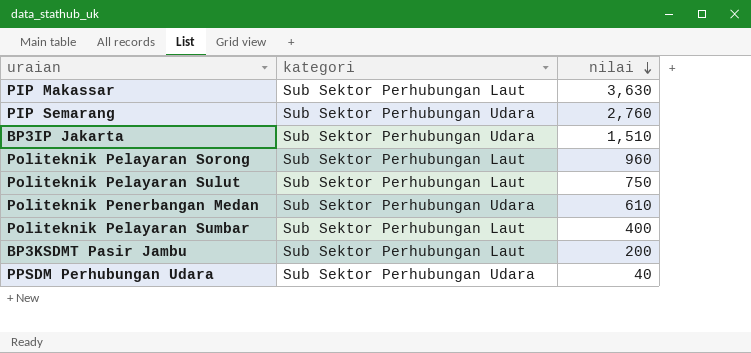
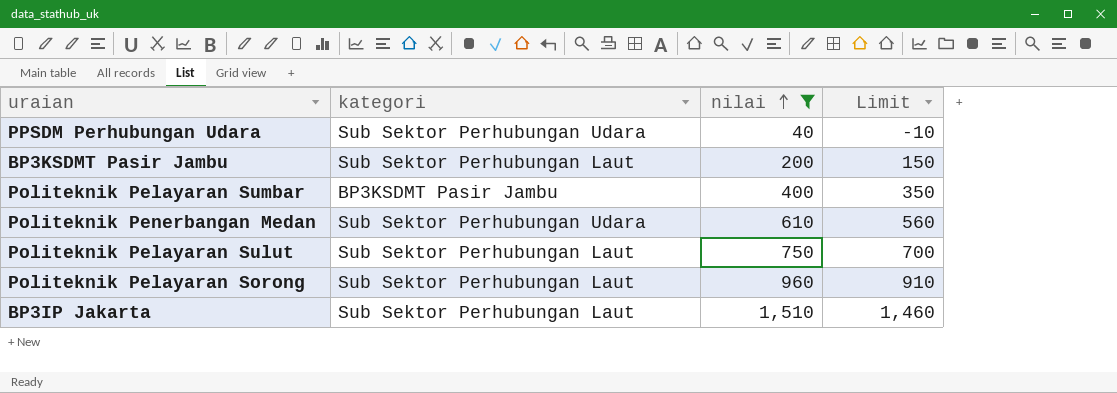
filter: none -> nilai <= 1,510
row order: nilai descending -> nilai ascending
column Limit | formula: none -> [nilai] - 50
Politeknik Pelayaran Sumbar | kategori: Sub Sektor Perhubungan Laut -> BP3KSDMT Pasir Jambu
BP3IP Jakarta | kategori: Sub Sektor Perhubungan Udara -> Sub Sektor Perhubungan Laut

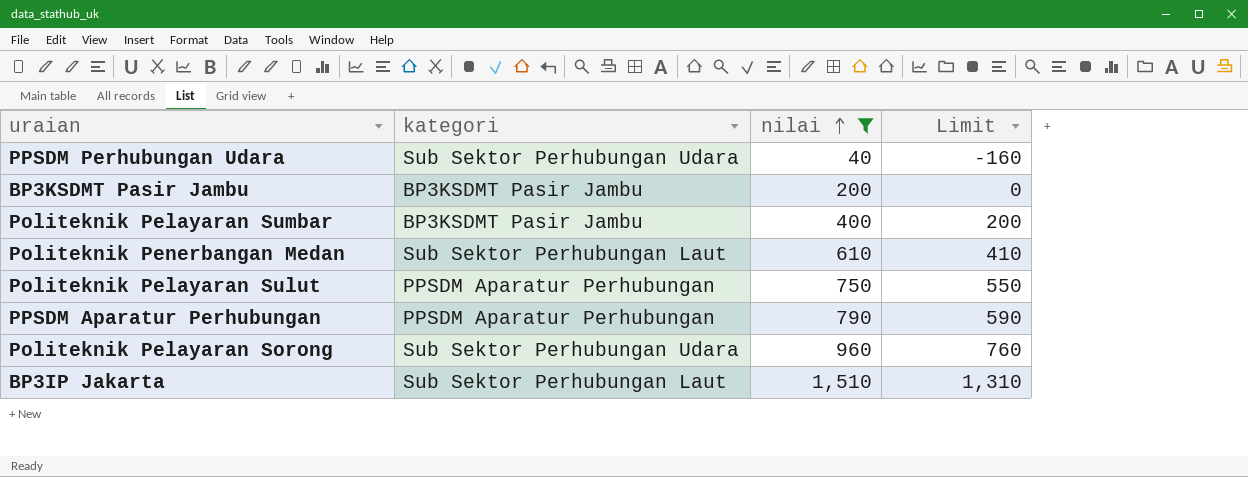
column Limit | formula: [nilai] - 50 -> [nilai] - 200
BP3KSDMT Pasir Jambu | kategori: Sub Sektor Perhubungan Laut -> BP3KSDMT Pasir Jambu
Politeknik Penerbangan Medan | kategori: Sub Sektor Perhubungan Udara -> Sub Sektor Perhubungan Laut
Politeknik Pelayaran Sulut | kategori: Sub Sektor Perhubungan Laut -> PPSDM Aparatur Perhubungan
row PPSDM Aparatur Perhubungan: none -> PPSDM Aparatur Perhubungan | 790 | 590
Politeknik Pelayaran Sorong | kategori: Sub Sektor Perhubungan Laut -> Sub Sektor Perhubungan Udara

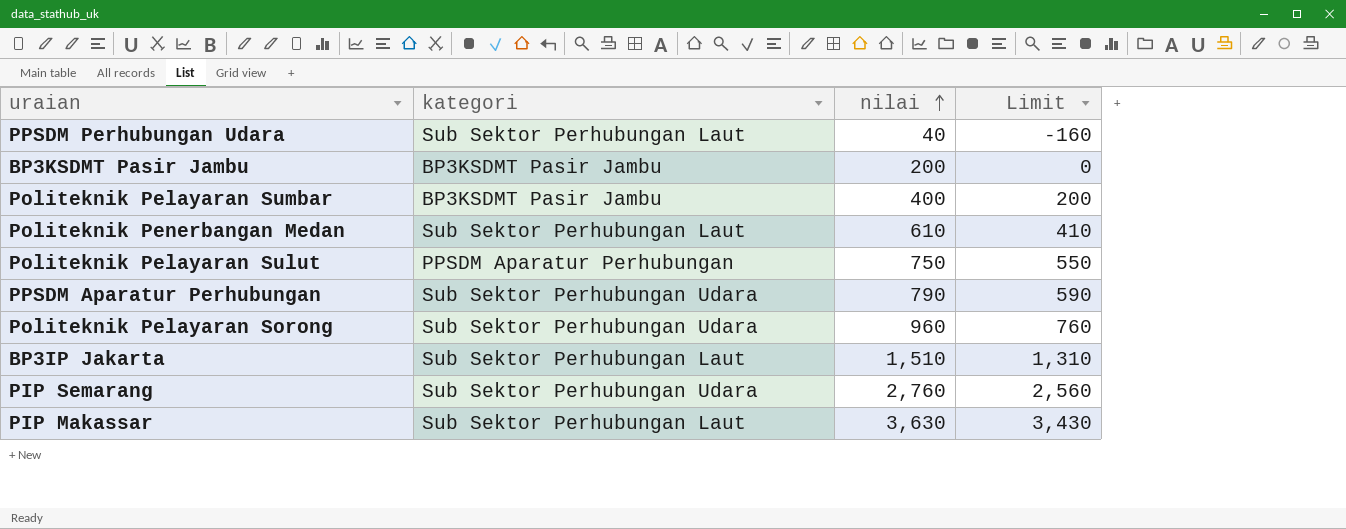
filter: nilai <= 1,510 -> none
PPSDM Perhubungan Udara | kategori: Sub Sektor Perhubungan Udara -> Sub Sektor Perhubungan Laut
PPSDM Aparatur Perhubungan | kategori: PPSDM Aparatur Perhubungan -> Sub Sektor Perhubungan Udara

